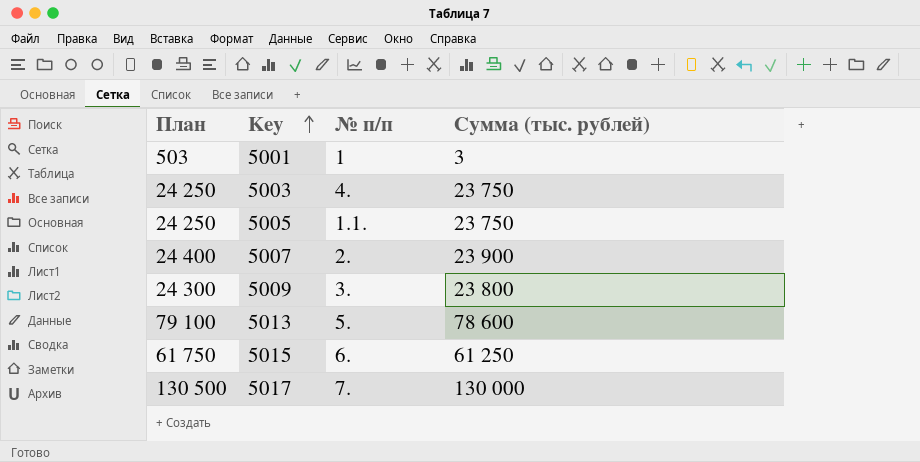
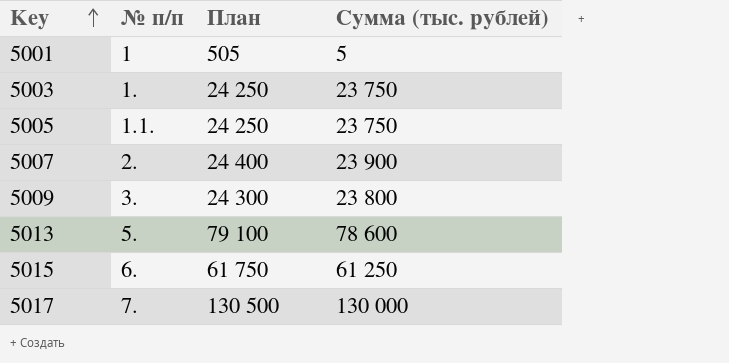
column План | position: 1 -> 3
5001 | План: 503 -> 505
5001 | Сумма (тыс. рублей): 3 -> 5
5003 | № п/п: 4. -> 1.

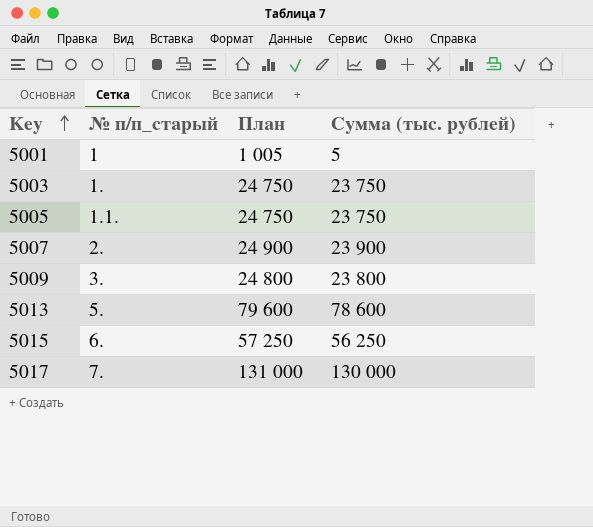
column name: № п/п -> № п/п_старый
column План | formula: [Сумма (тыс. рублей)] + 500 -> [Сумма (тыс. рублей)] + 1000
5015 | Сумма (тыс. рублей): 61 250 -> 56 250

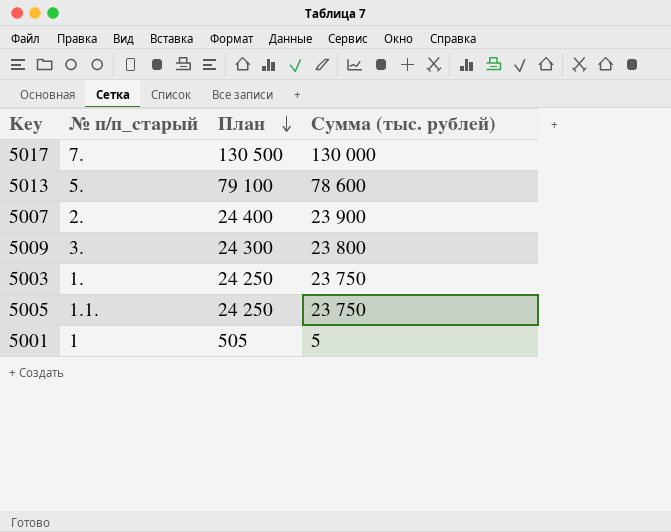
row order: Key ascending -> План descending
column План | formula: [Сумма (тыс. рублей)] + 1000 -> [Сумма (тыс. рублей)] + 500
row 5015: 6. | 57 250 | 56 250 -> none

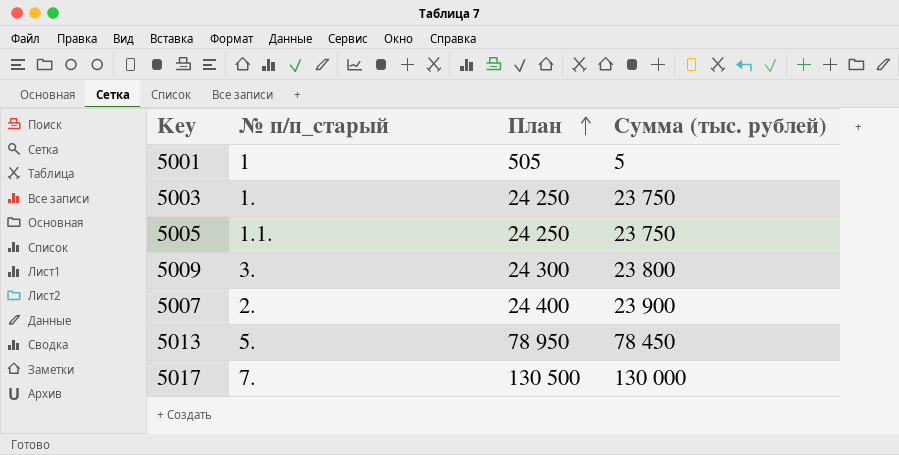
row order: План descending -> План ascending
5013 | План: 79 100 -> 78 950
5013 | Сумма (тыс. рублей): 78 600 -> 78 450

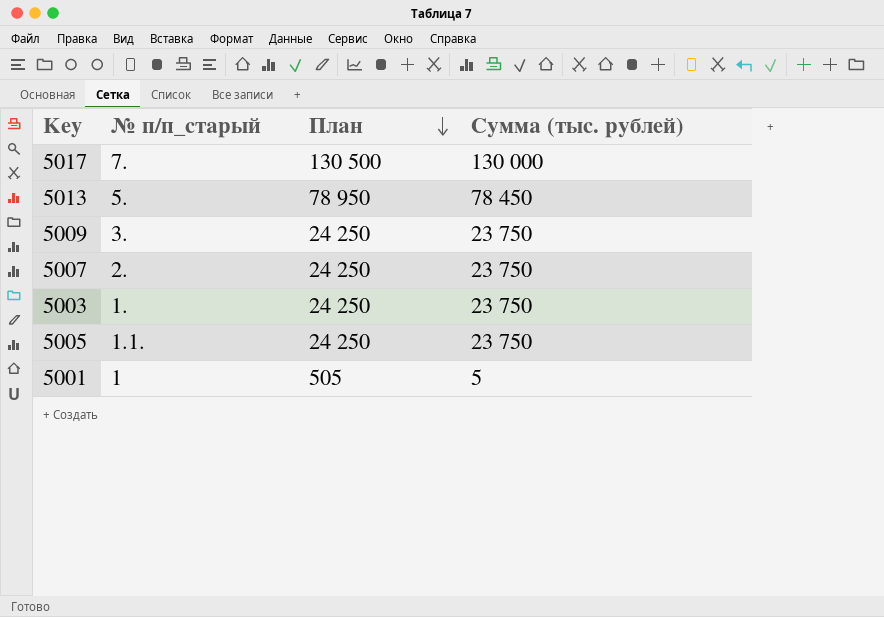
row order: План ascending -> План descending
5009 | План: 24 300 -> 24 250
5009 | Сумма (тыс. рублей): 23 800 -> 23 750
5007 | План: 24 400 -> 24 250
5007 | Сумма (тыс. рублей): 23 900 -> 23 750

